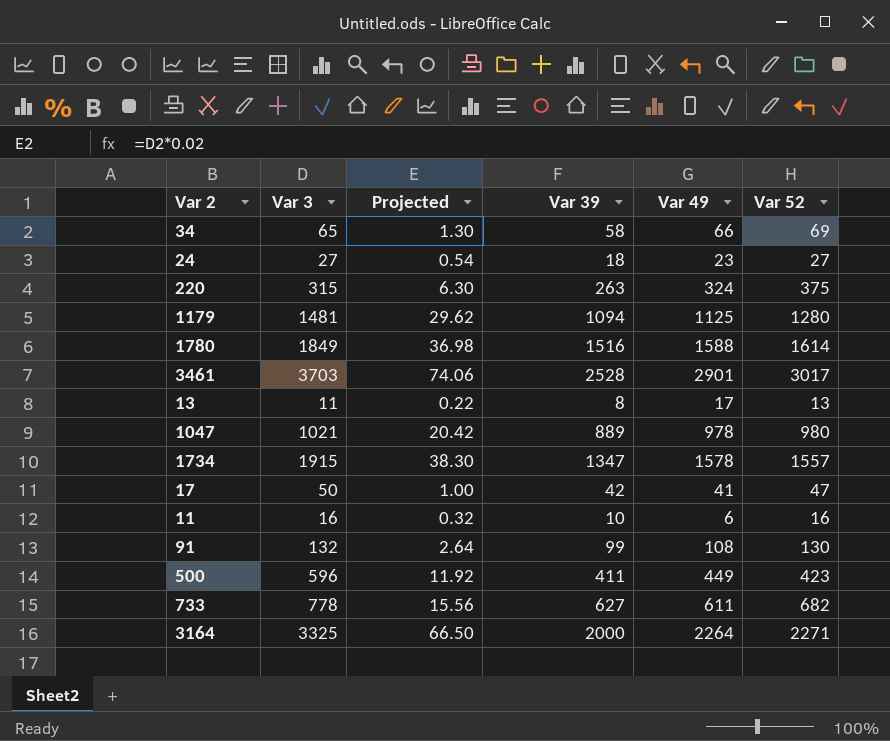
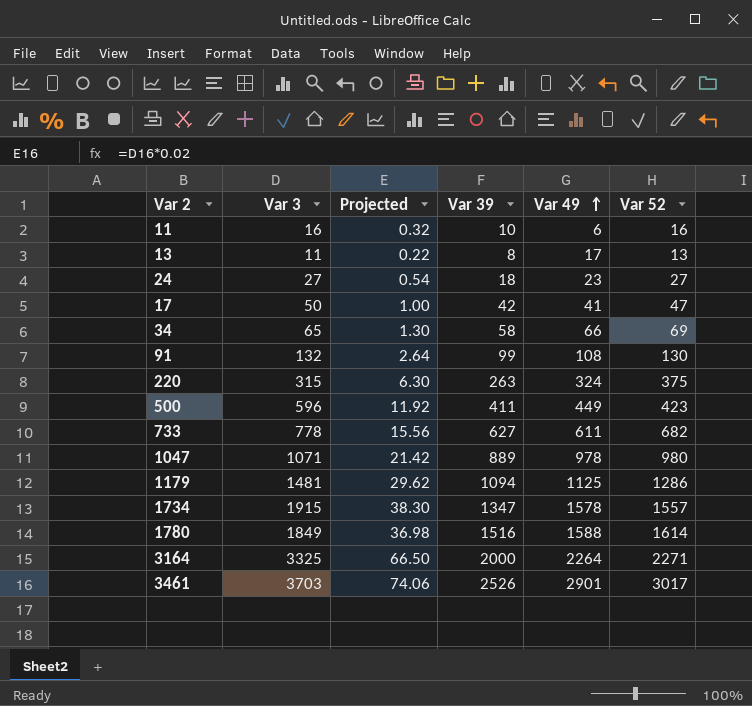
row order: none -> Var 49 ascending
1047 | Var 3: 1021 -> 1071
1047 | Projected: 20.42 -> 21.42
1179 | Var 52: 1280 -> 1286
3461 | Var 39: 2528 -> 2526

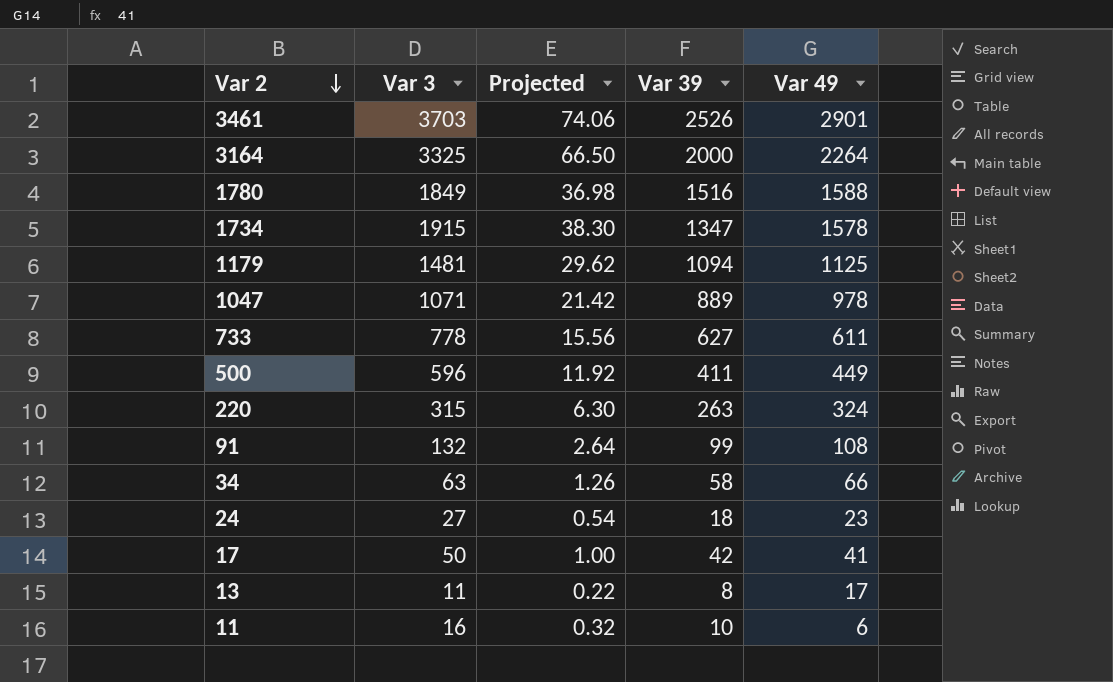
row order: Var 49 ascending -> Var 2 descending
column Var 52 | position: 6 -> none
34 | Var 3: 65 -> 63
34 | Projected: 1.30 -> 1.26

